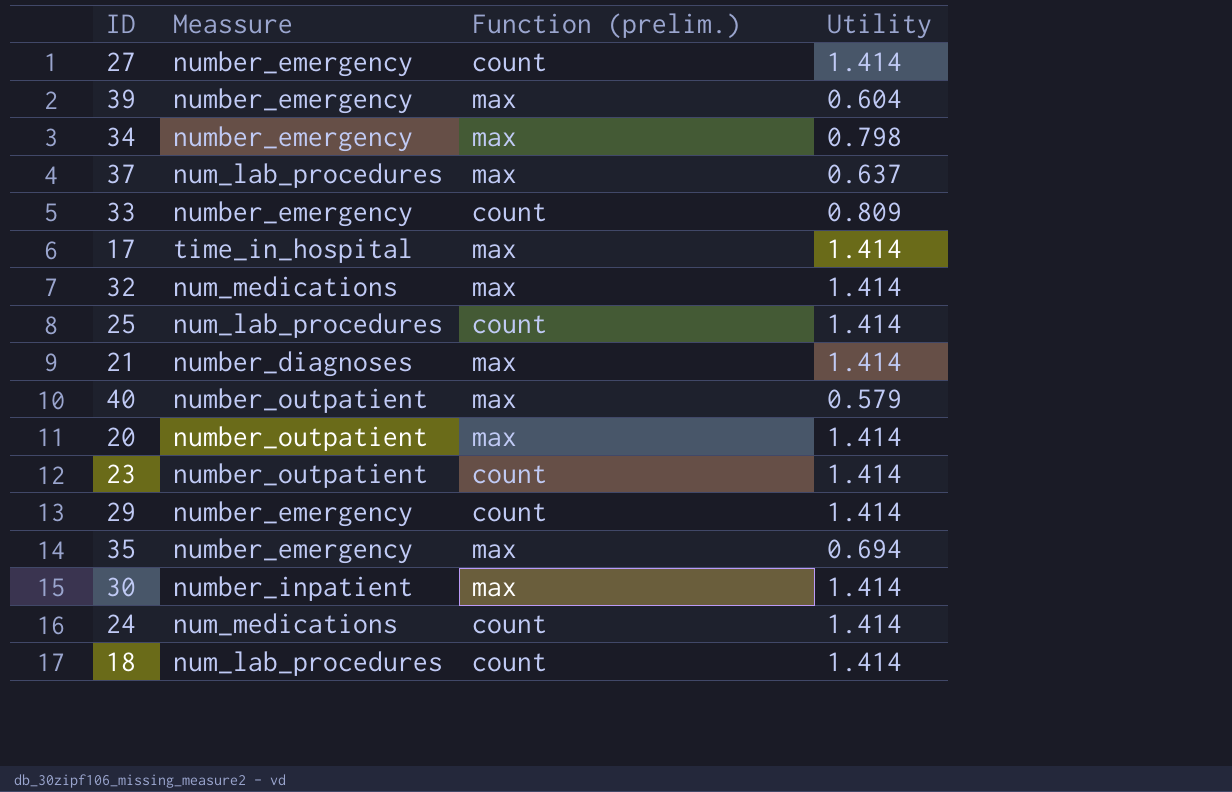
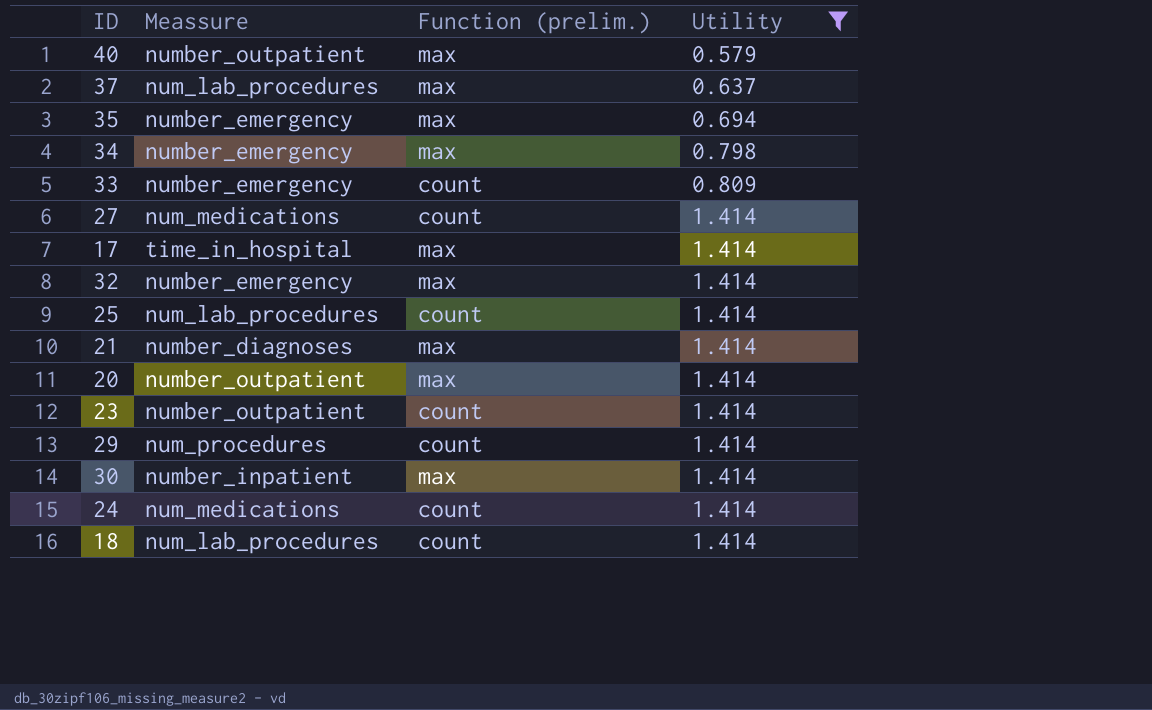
filter: none -> Utility != 0.604
row order: none -> Utility ascending
27 | Meassure: number_emergency -> num_medications
32 | Meassure: num_medications -> number_emergency
29 | Meassure: number_emergency -> num_procedures

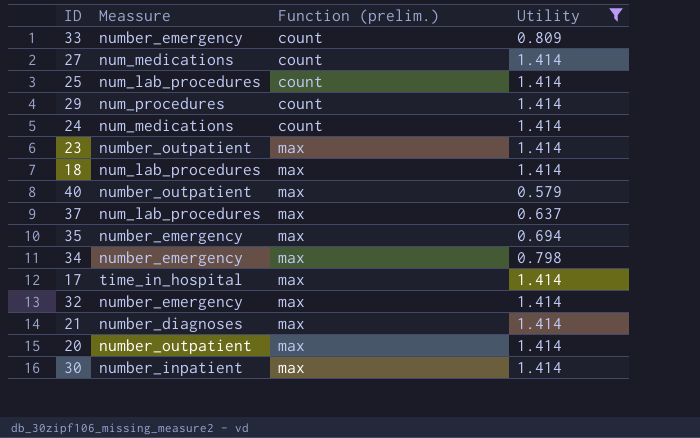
row order: Utility ascending -> Function (prelim.) ascending
23 | Function (prelim.): count -> max
18 | Function (prelim.): count -> max

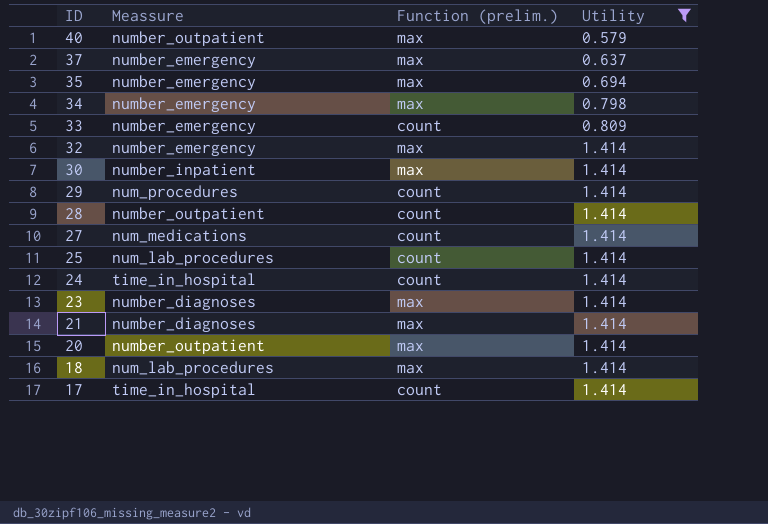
row order: Function (prelim.) ascending -> ID descending
37 | Meassure: num_lab_procedures -> number_emergency
row 28: none -> number_outpatient | count | 1.414
24 | Meassure: num_medications -> time_in_hospital
23 | Meassure: number_outpatient -> number_diagnoses
17 | Function (prelim.): max -> count

